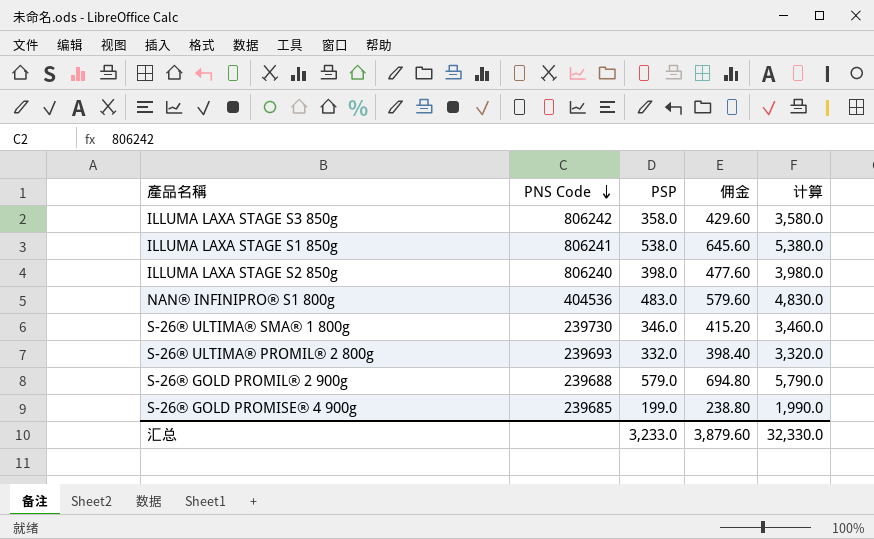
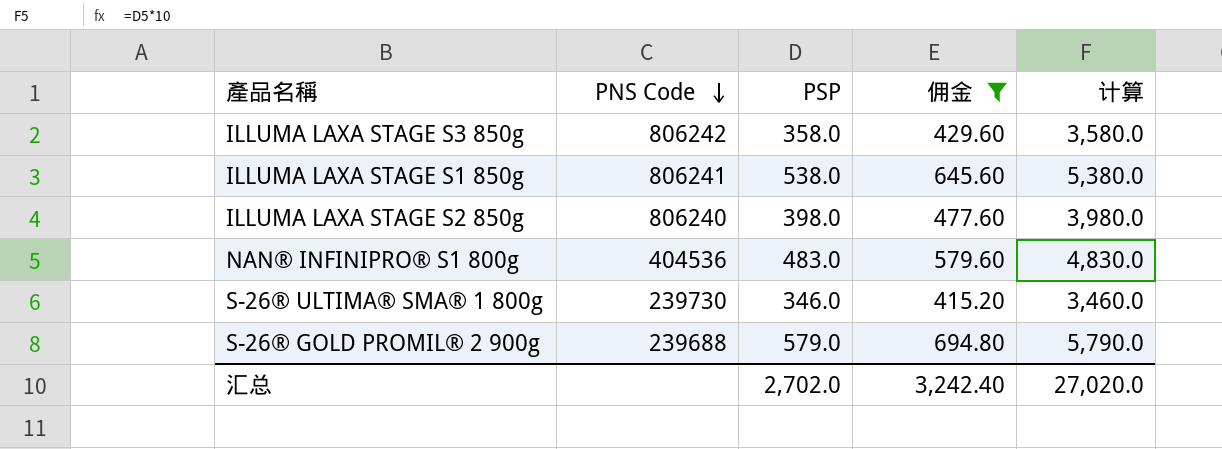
filter: none -> 佣金 >= 415.20
汇总 | PSP: 3,233.0 -> 2,702.0
汇总 | 佣金: 3,879.60 -> 3,242.40
汇总 | 计算: 32,330.0 -> 27,020.0

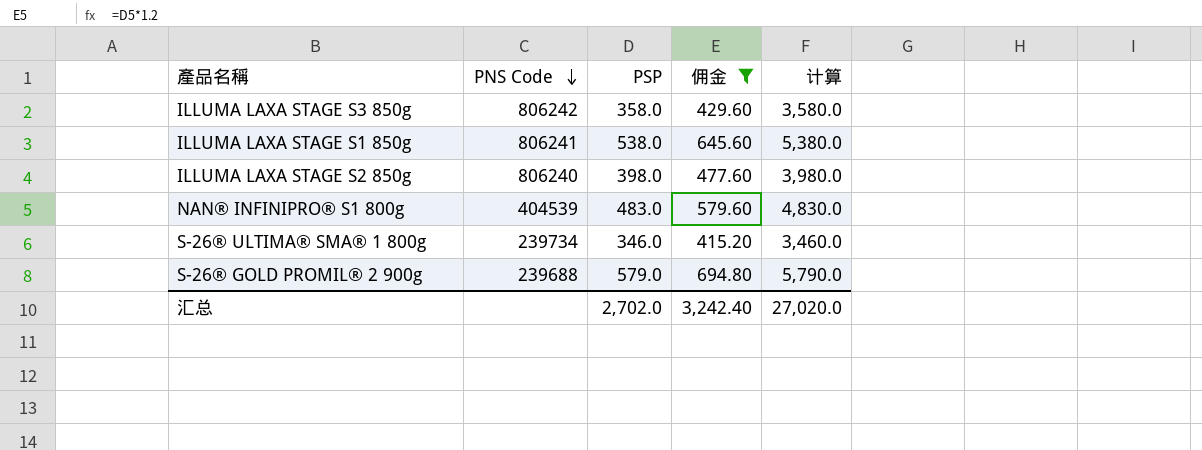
NAN® INFINIPRO® S1 800g | PNS Code: 404536 -> 404539
S-26® ULTIMA® SMA® 1 800g | PNS Code: 239730 -> 239734

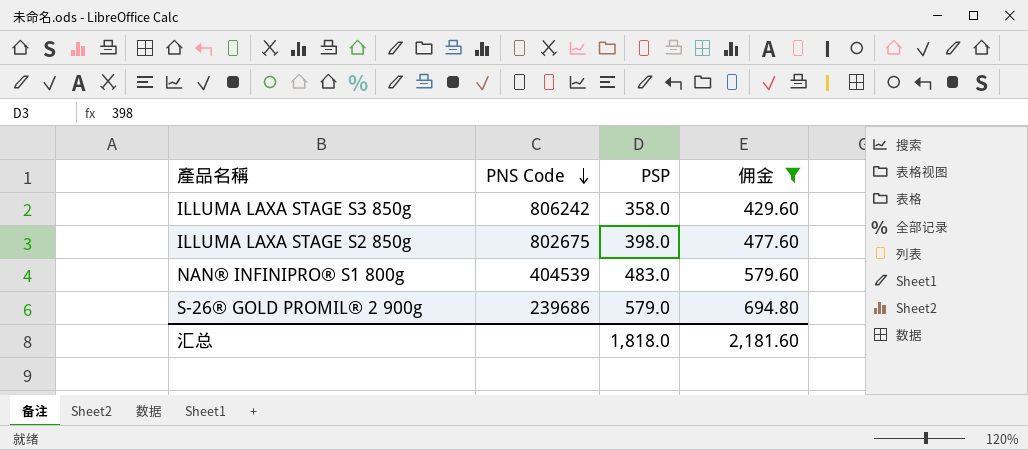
column 计算 | formula: [PSP] * 10 -> none
row ILLUMA LAXA STAGE S1 850g: 806241 | 538.0 | 645.60 | 5,380.0 -> none
row S-26® ULTIMA® SMA® 1 800g: 239734 | 346.0 | 415.20 | 3,460.0 -> none
ILLUMA LAXA STAGE S2 850g | PNS Code: 806240 -> 802675
S-26® GOLD PROMIL® 2 900g | PNS Code: 239688 -> 239686
汇总 | PSP: 2,702.0 -> 1,818.0
汇总 | 佣金: 3,242.40 -> 2,181.60

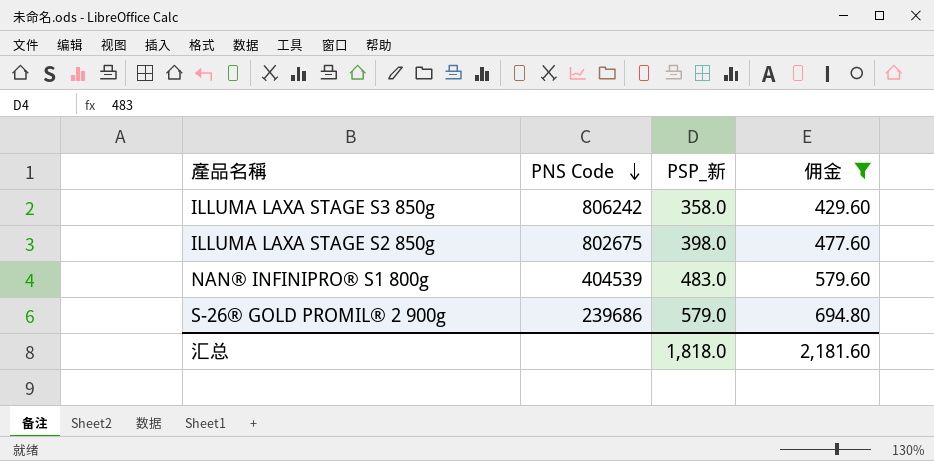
column name: PSP -> PSP_新

